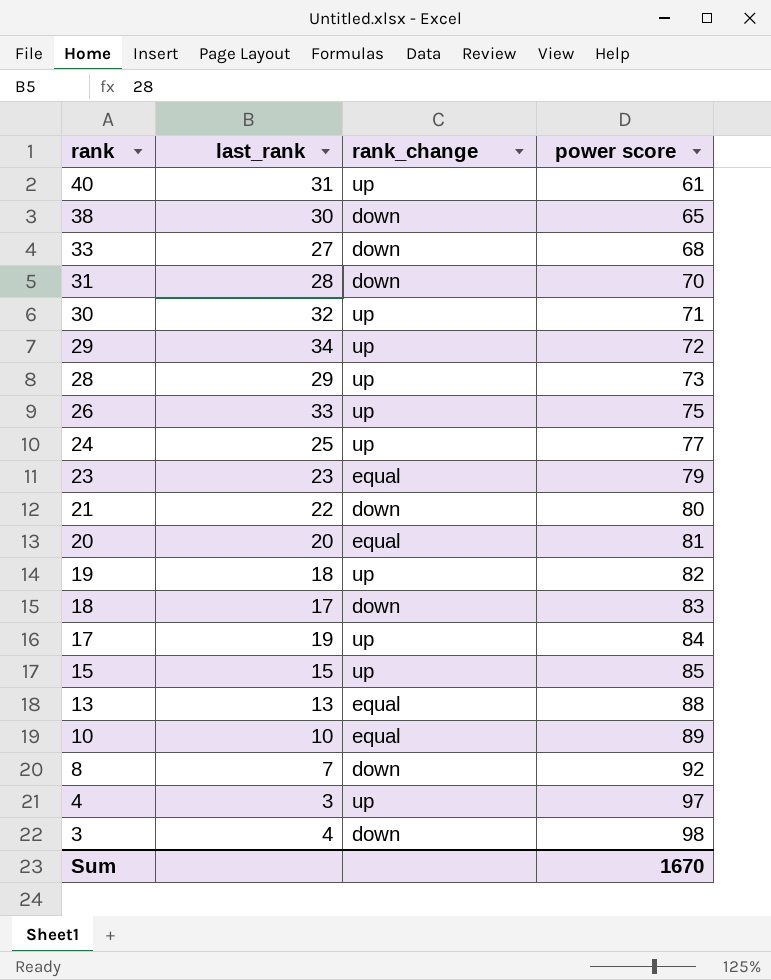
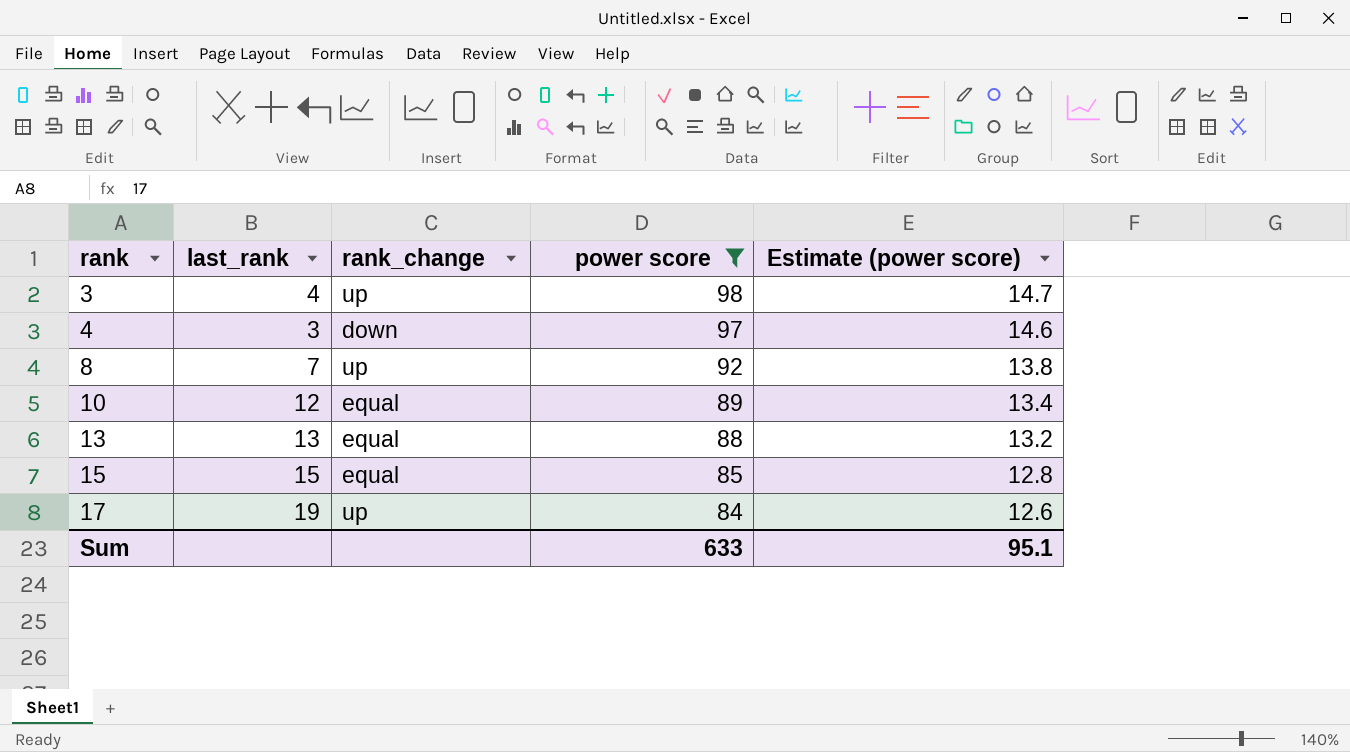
filter: none -> power score >= 84
row order: rank descending -> rank ascending
column Estimate (power score) | formula: none -> [power score] * 0.15
3 | rank_change: down -> up
4 | rank_change: up -> down
8 | rank_change: down -> up
10 | last_rank: 10 -> 12
15 | rank_change: up -> equal
Sum | power score: 1670 -> 633

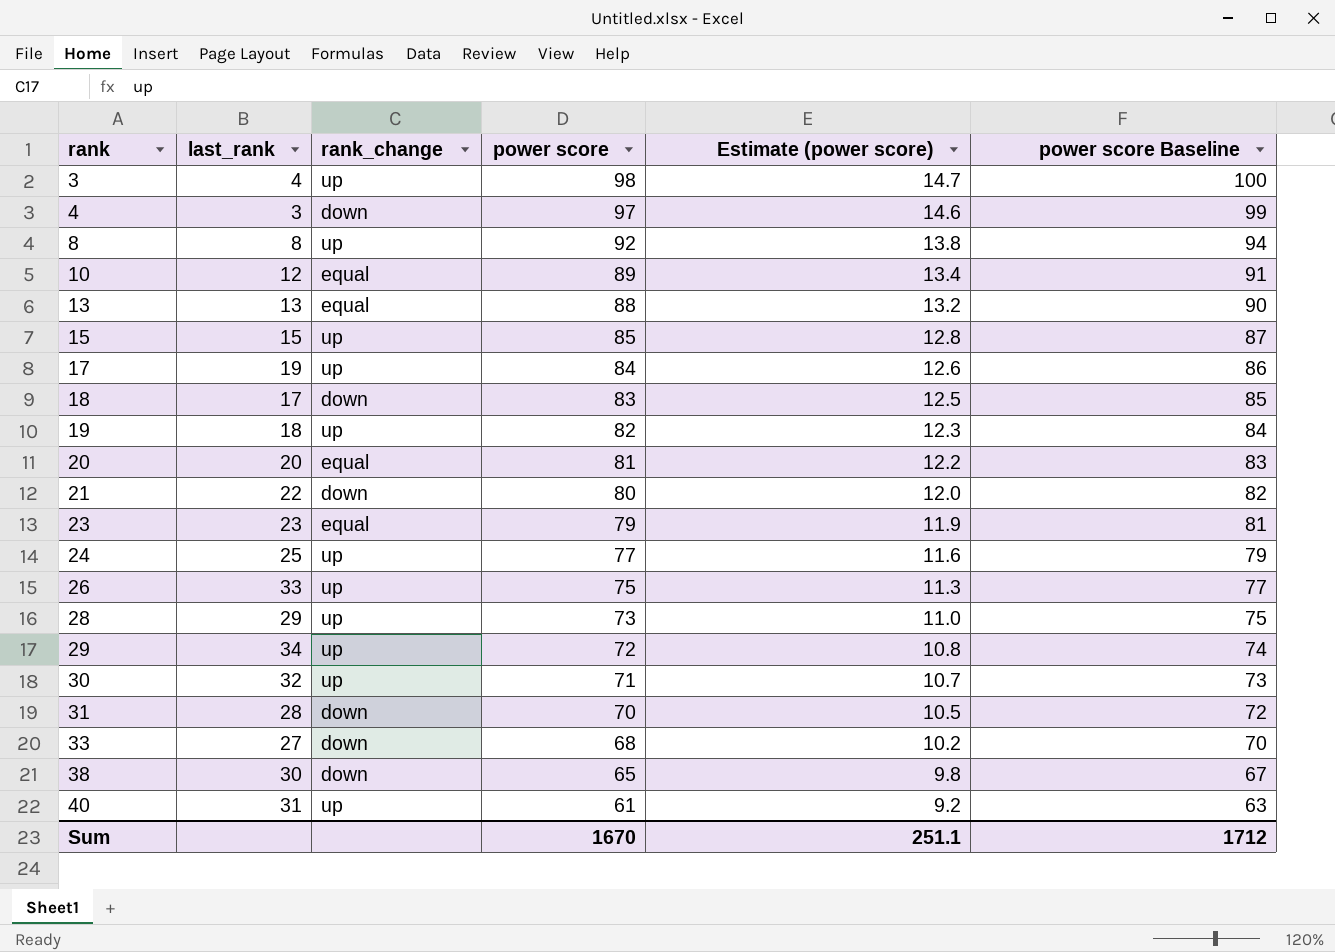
filter: power score >= 84 -> none
column power score Baseline | formula: none -> [power score] + 2
8 | last_rank: 7 -> 8
15 | rank_change: equal -> up
Sum | power score: 633 -> 1670
Sum | Estimate (power score): 95.1 -> 251.1

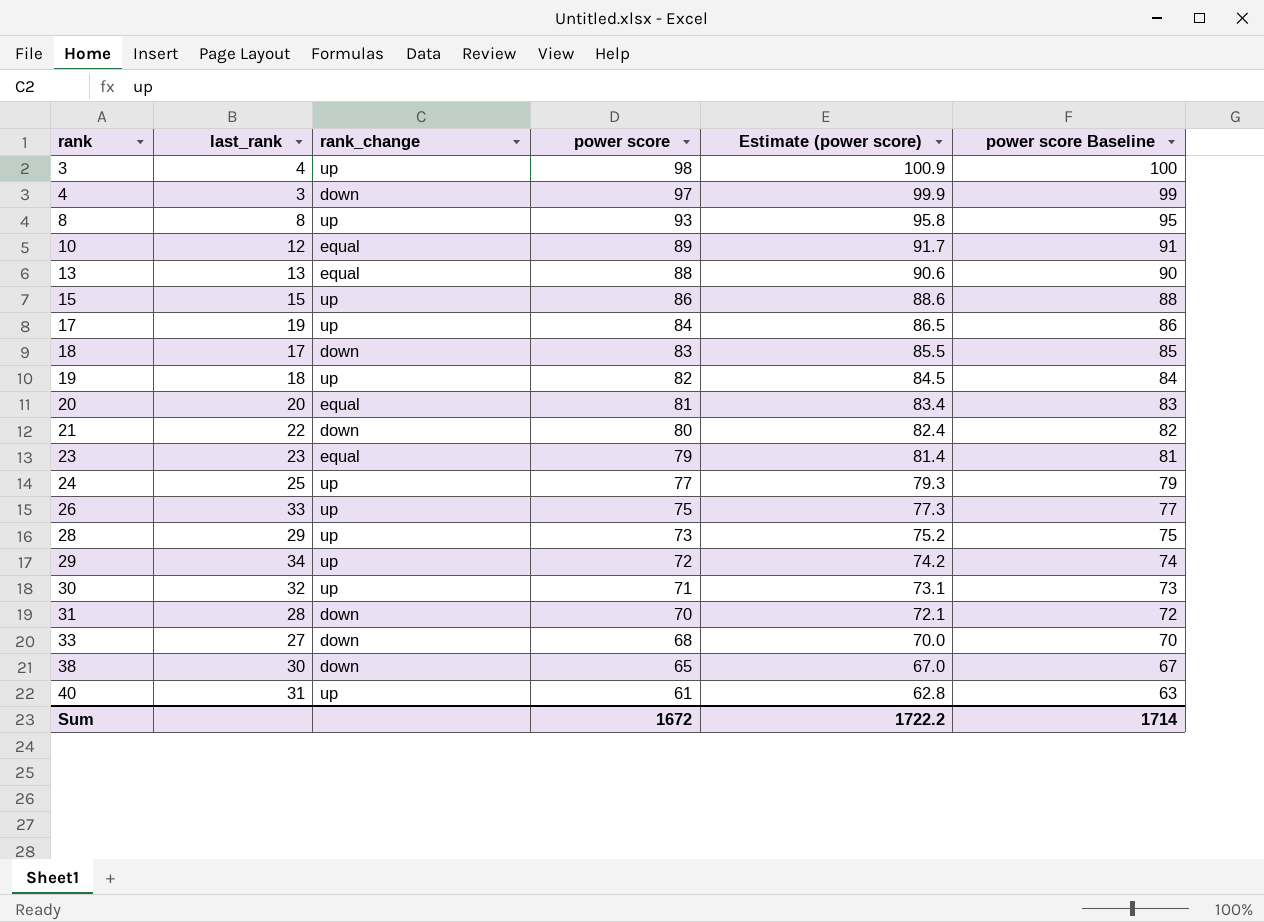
column Estimate (power score) | formula: [power score] * 0.15 -> [power score] * 1.03
8 | power score: 92 -> 93
8 | power score Baseline: 94 -> 95
15 | power score: 85 -> 86
15 | power score Baseline: 87 -> 88
Sum | power score: 1670 -> 1672
Sum | Estimate (power score): 251.1 -> 1722.2
Sum | power score Baseline: 1712 -> 1714

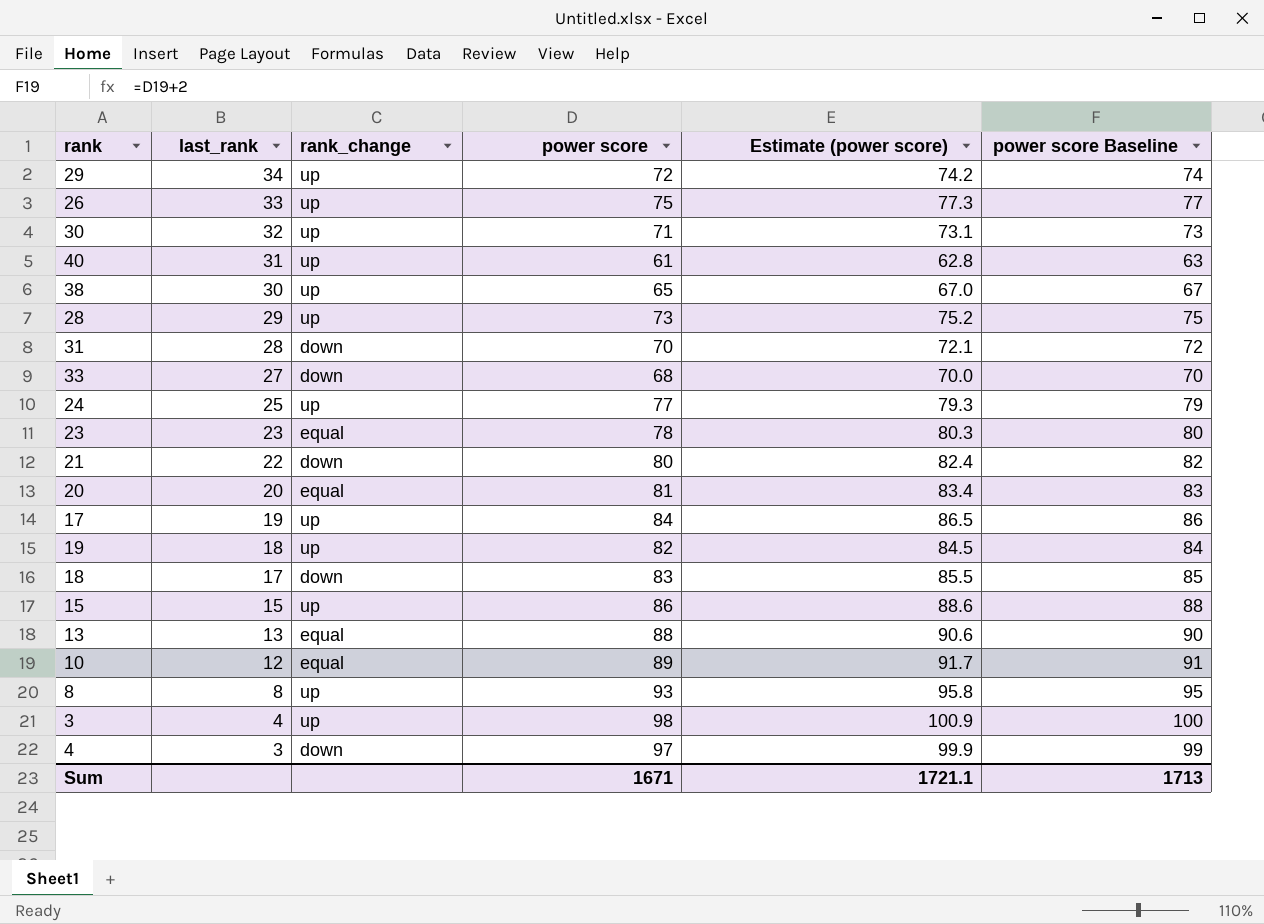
row order: rank ascending -> last_rank descending
38 | rank_change: down -> up
23 | power score: 79 -> 78
23 | Estimate (power score): 81.4 -> 80.3
23 | power score Baseline: 81 -> 80
Sum | power score: 1672 -> 1671
Sum | Estimate (power score): 1722.2 -> 1721.1
Sum | power score Baseline: 1714 -> 1713

